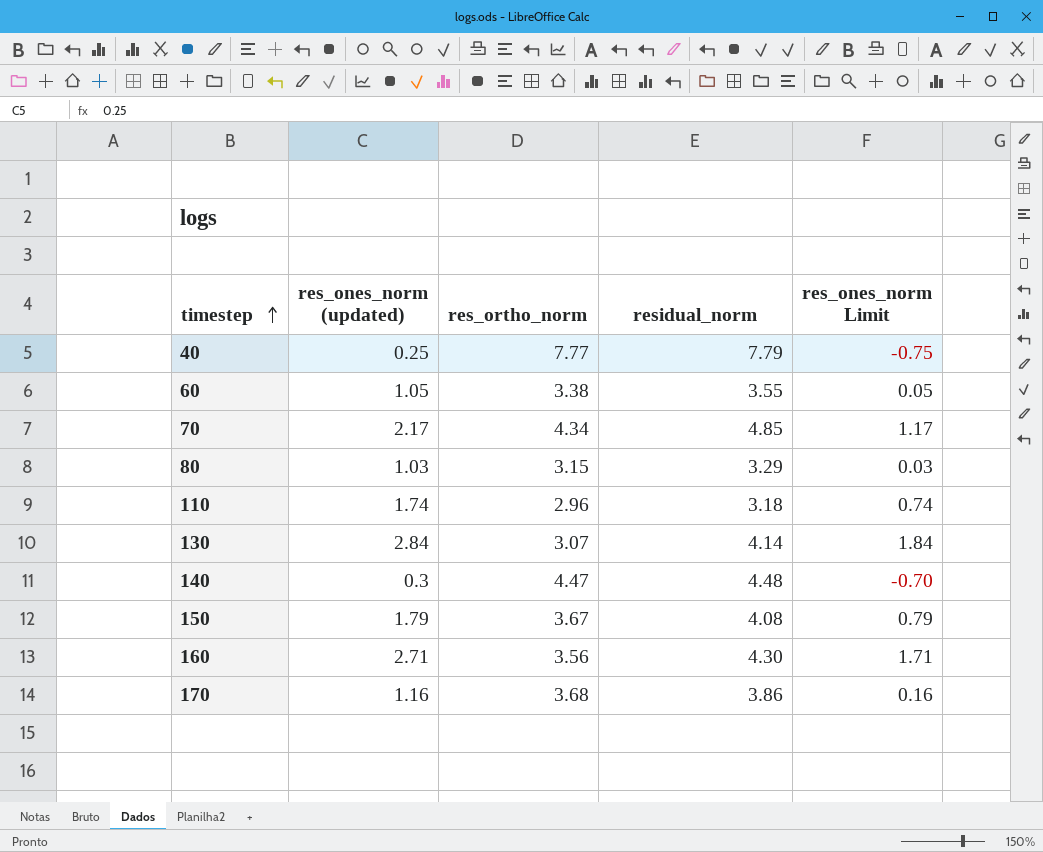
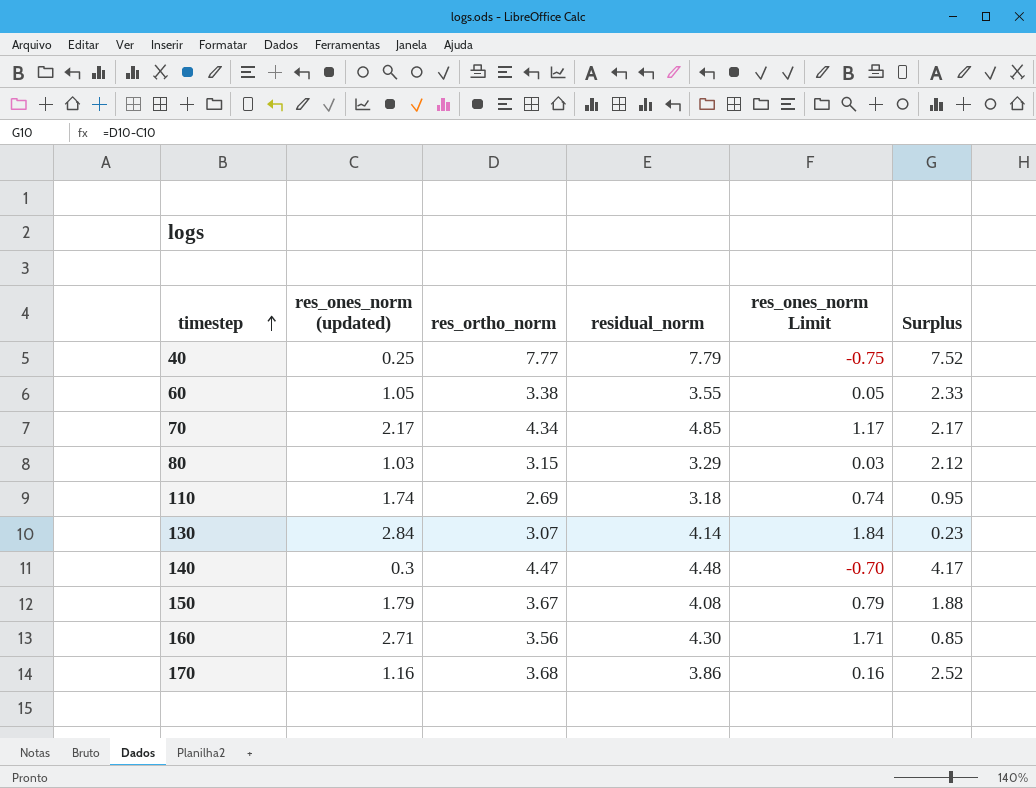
column Surplus | formula: none -> [res_ortho_norm] - [res_ones_norm (updated)]
110 | res_ortho_norm: 2.96 -> 2.69

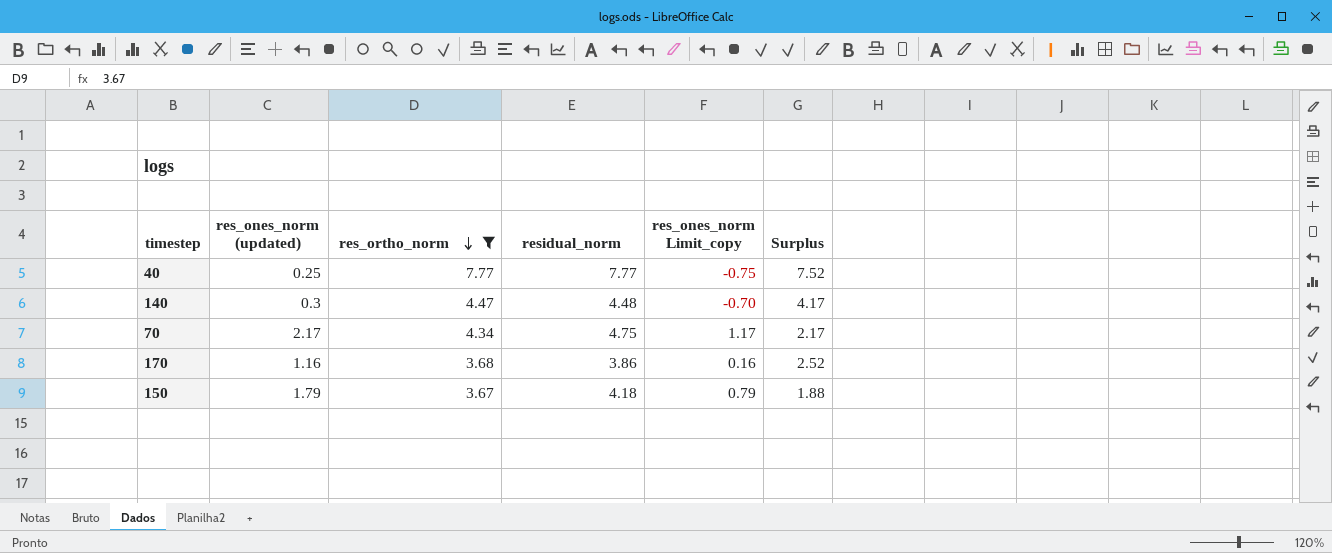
filter: none -> res_ortho_norm >= 3.67
row order: timestep ascending -> res_ortho_norm descending
column name: res_ones_norm Limit -> res_ones_norm Limit_copy
40 | residual_norm: 7.79 -> 7.77
70 | residual_norm: 4.85 -> 4.75
150 | residual_norm: 4.08 -> 4.18

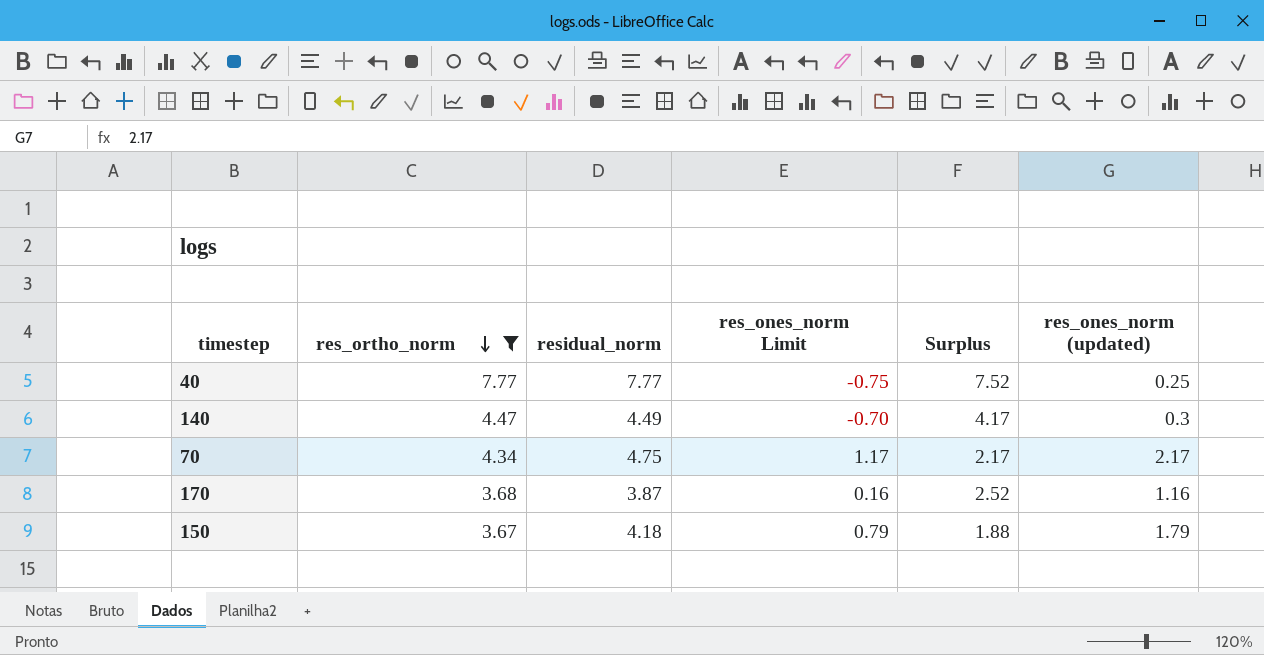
column name: res_ones_norm Limit_copy -> res_ones_norm Limit
column res_ones_norm (updated) | position: 2 -> 6
140 | residual_norm: 4.48 -> 4.49
170 | residual_norm: 3.86 -> 3.87

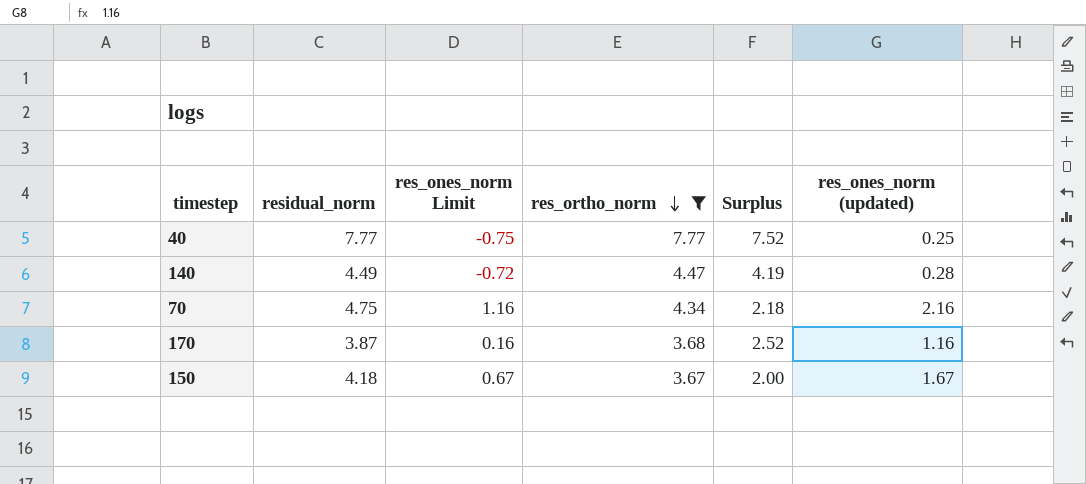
column res_ortho_norm | position: 2 -> 4
140 | res_ones_norm Limit: -0.70 -> -0.72
140 | Surplus: 4.17 -> 4.19
140 | res_ones_norm (updated): 0.3 -> 0.28
70 | res_ones_norm Limit: 1.17 -> 1.16
70 | Surplus: 2.17 -> 2.18
70 | res_ones_norm (updated): 2.17 -> 2.16
150 | res_ones_norm Limit: 0.79 -> 0.67
150 | Surplus: 1.88 -> 2.00
150 | res_ones_norm (updated): 1.79 -> 1.67

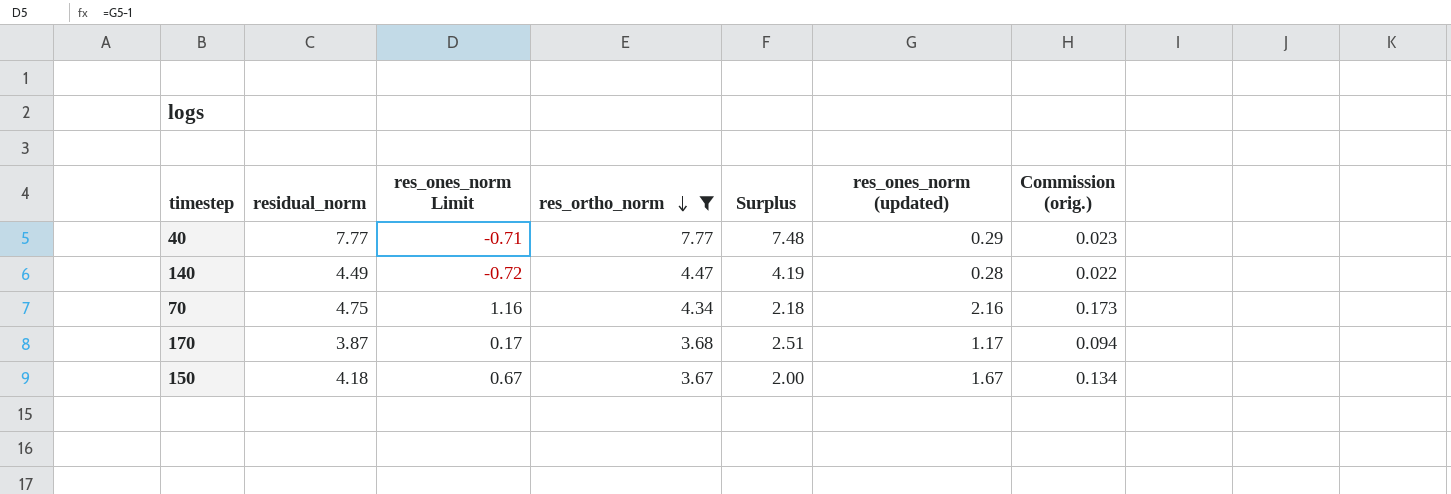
column Commission (orig.) | formula: none -> [res_ones_norm (updated)] * 0.08
40 | res_ones_norm Limit: -0.75 -> -0.71
40 | Surplus: 7.52 -> 7.48
40 | res_ones_norm (updated): 0.25 -> 0.29
170 | res_ones_norm Limit: 0.16 -> 0.17
170 | Surplus: 2.52 -> 2.51
170 | res_ones_norm (updated): 1.16 -> 1.17

